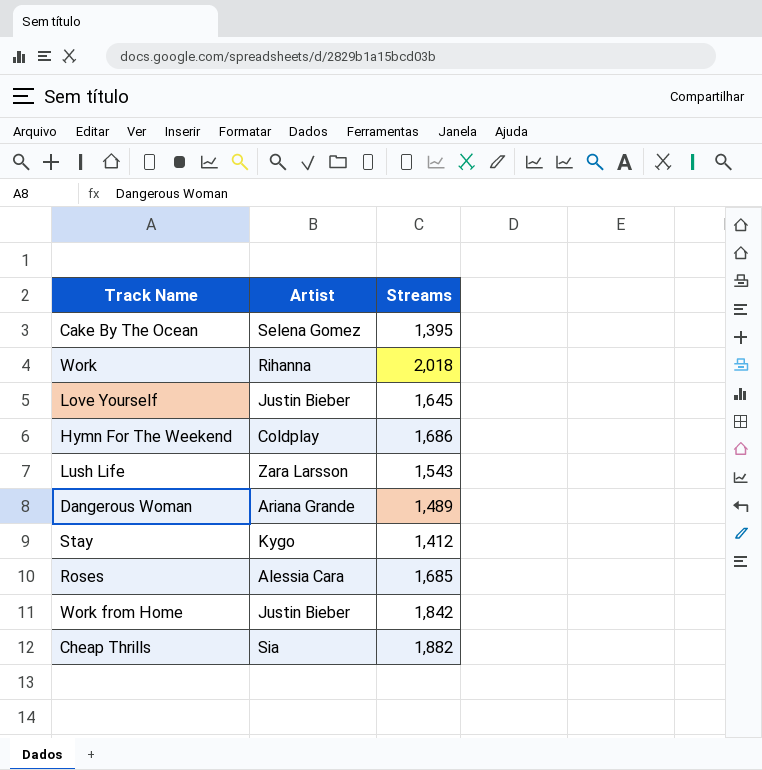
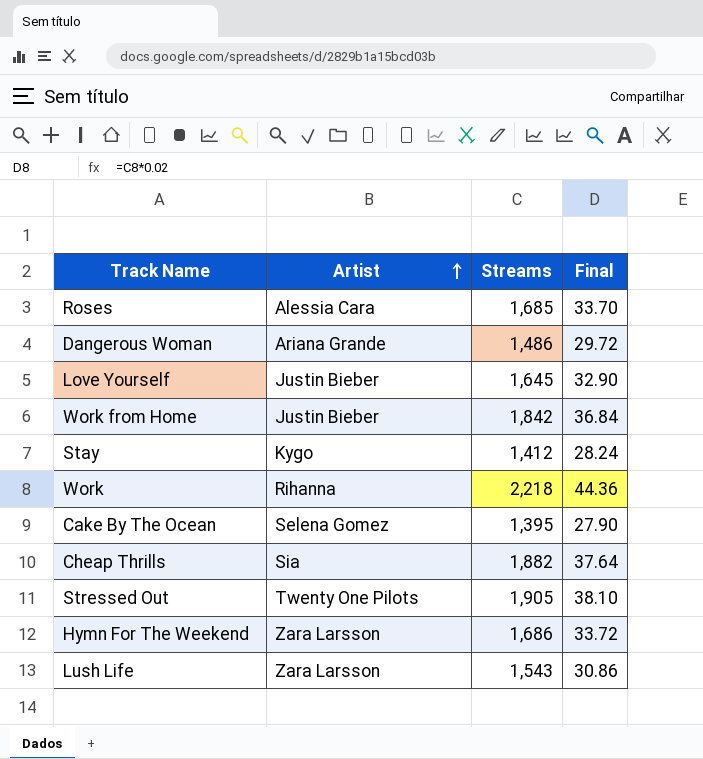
row order: none -> Artist ascending
column Final | formula: none -> [Streams] * 0.02
Dangerous Woman | Streams: 1,489 -> 1,486
Work | Streams: 2,018 -> 2,218
row Stressed Out: none -> Twenty One Pilots | 1,905 | 38.10
Hymn For The Weekend | Artist: Coldplay -> Zara Larsson

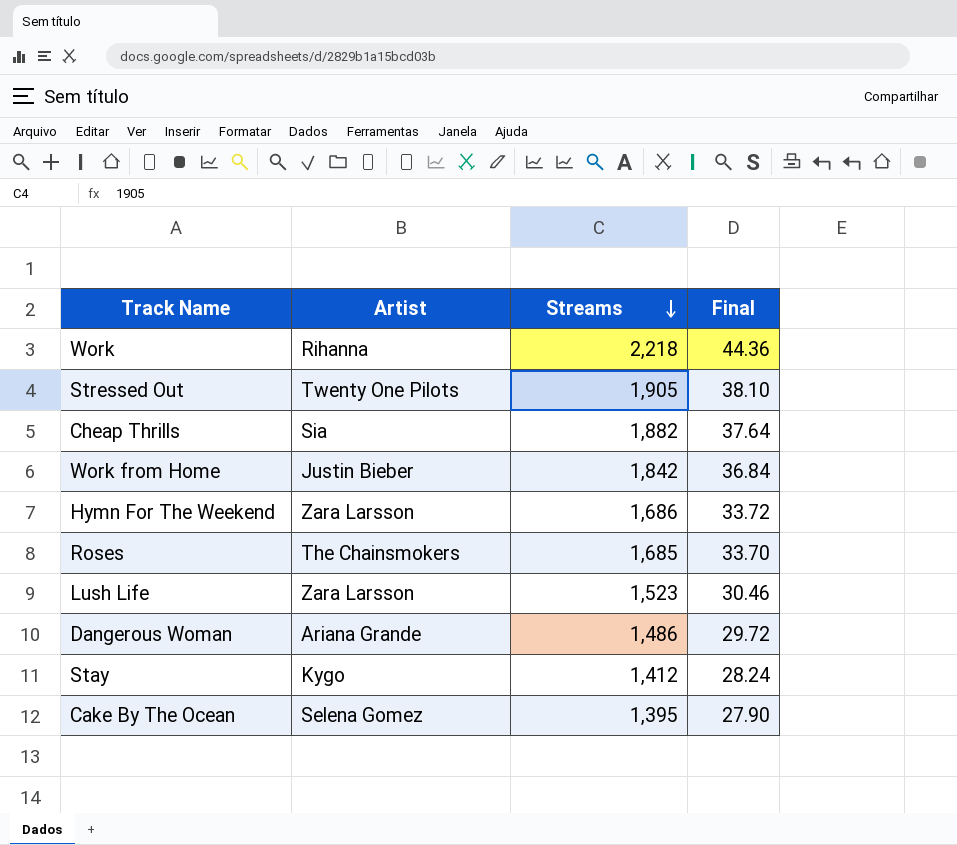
row order: Artist ascending -> Streams descending
row Love Yourself: Justin Bieber | 1,645 | 32.90 -> none
Roses | Artist: Alessia Cara -> The Chainsmokers
Lush Life | Streams: 1,543 -> 1,523
Lush Life | Final: 30.86 -> 30.46

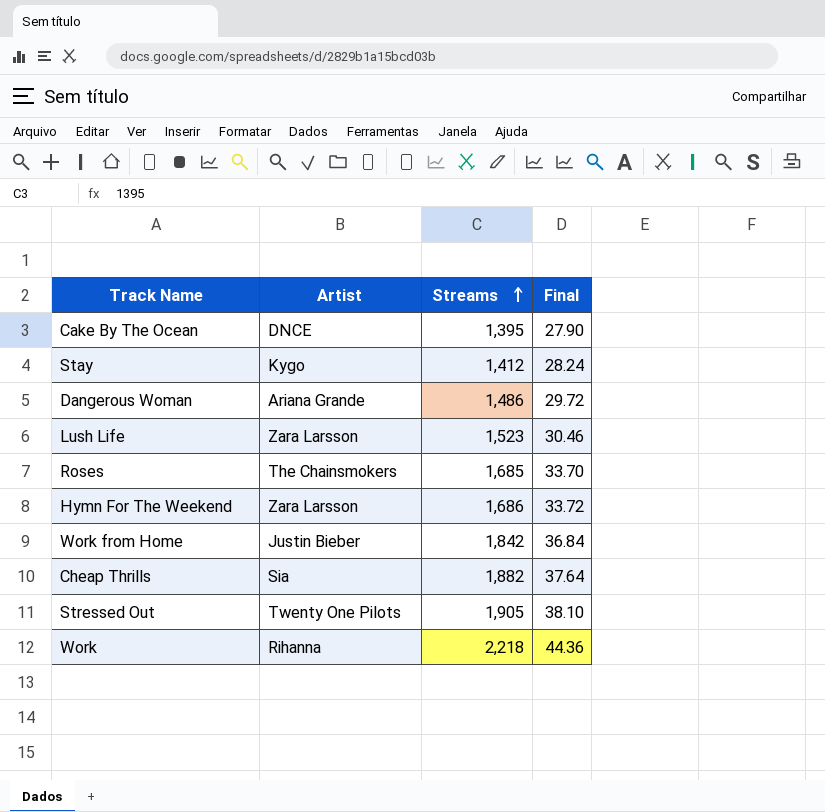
row order: Streams descending -> Streams ascending
Cake By The Ocean | Artist: Selena Gomez -> DNCE

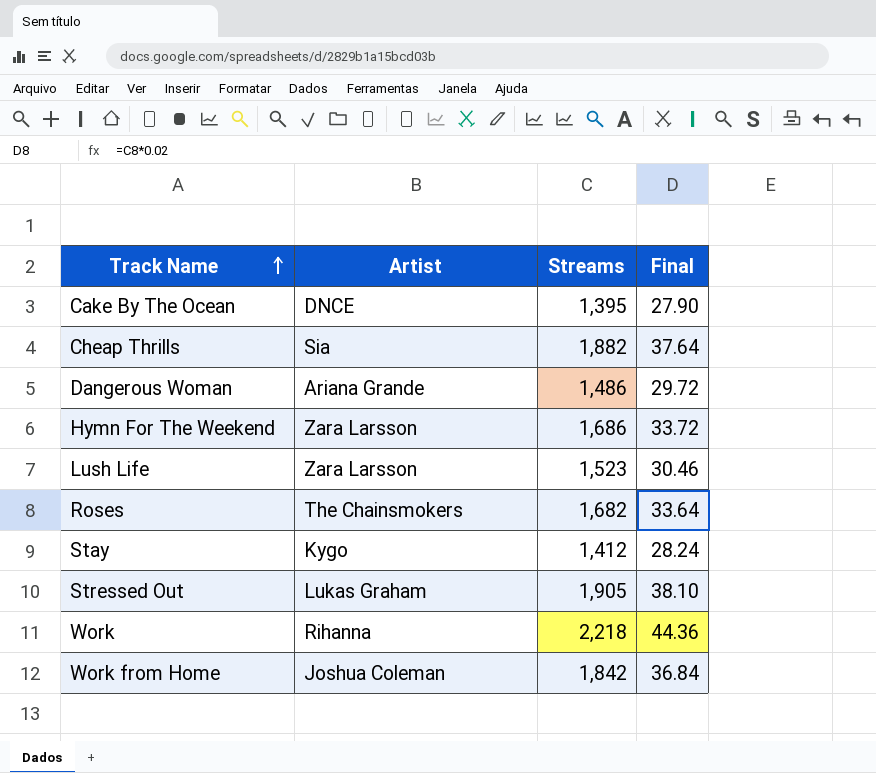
row order: Streams ascending -> Track Name ascending
Roses | Streams: 1,685 -> 1,682
Roses | Final: 33.70 -> 33.64
Stressed Out | Artist: Twenty One Pilots -> Lukas Graham
Work from Home | Artist: Justin Bieber -> Joshua Coleman

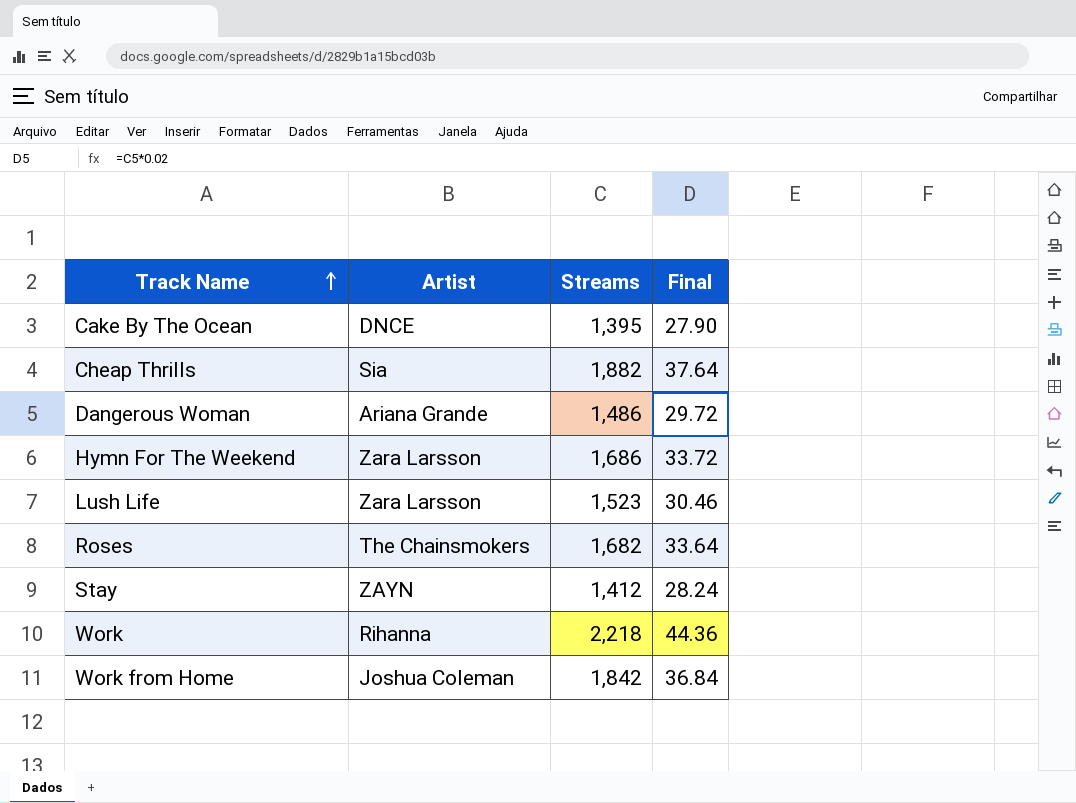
row Stressed Out: Lukas Graham | 1,905 | 38.10 -> none
Stay | Artist: Kygo -> ZAYN

